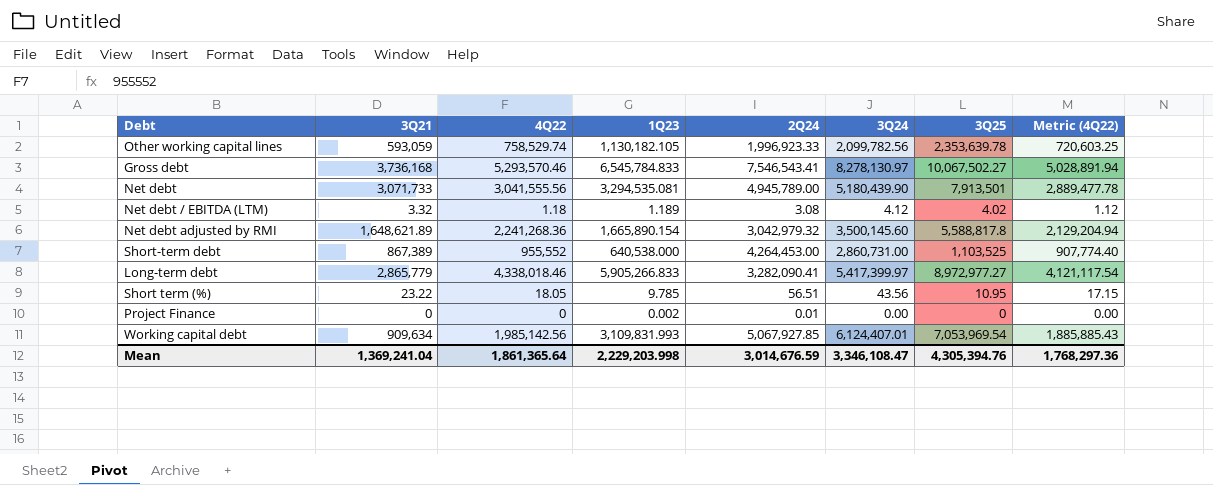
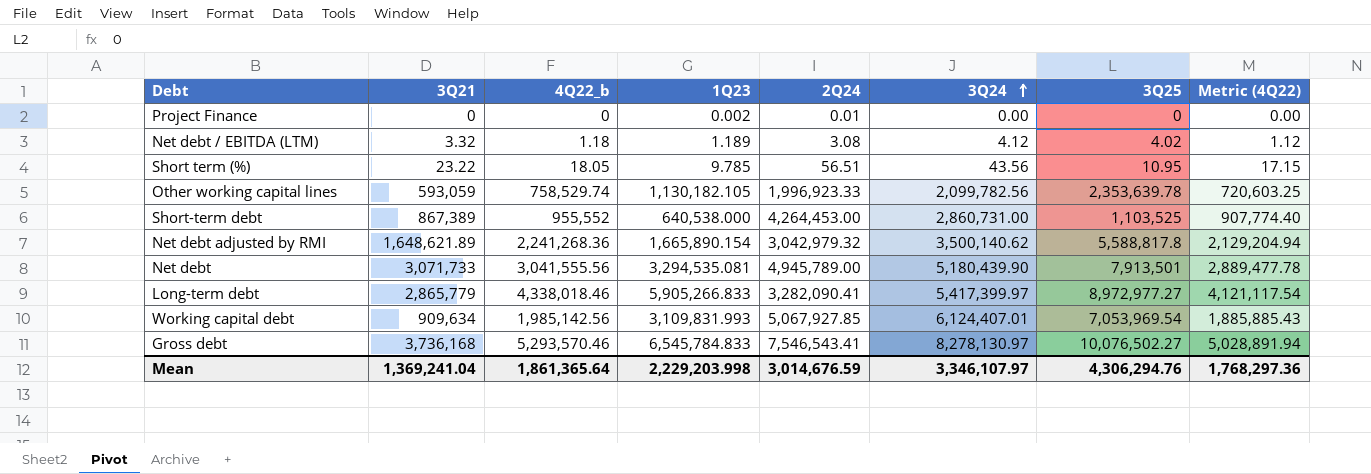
row order: none -> 3Q24 ascending
column name: 4Q22 -> 4Q22_b
Net debt adjusted by RMI | 3Q24: 3,500,145.60 -> 3,500,140.62
Gross debt | 3Q25: 10,067,502.27 -> 10,076,502.27
Mean | 3Q24: 3,346,108.47 -> 3,346,107.97
Mean | 3Q25: 4,305,394.76 -> 4,306,294.76

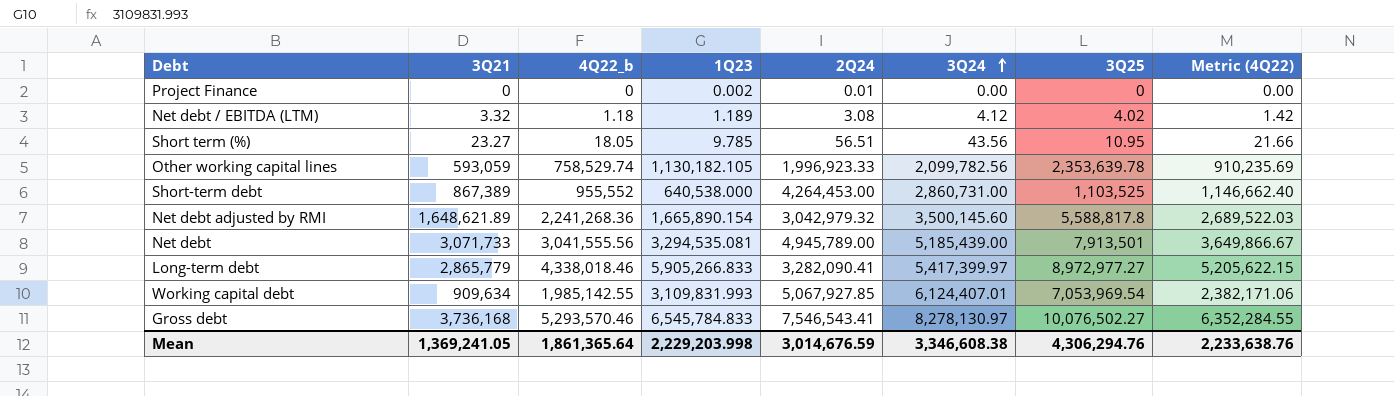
column Metric (4Q22) | formula: [4Q22_b] * 0.95 -> [4Q22_b] * 1.2
Short term (%) | 3Q21: 23.22 -> 23.27
Net debt adjusted by RMI | 3Q24: 3,500,140.62 -> 3,500,145.60
Net debt | 3Q24: 5,180,439.90 -> 5,185,439.00
Working capital debt | 4Q22_b: 1,985,142.56 -> 1,985,142.55
Mean | 3Q21: 1,369,241.04 -> 1,369,241.05
Mean | 3Q24: 3,346,107.97 -> 3,346,608.38
Mean | Metric (4Q22): 1,768,297.36 -> 2,233,638.76

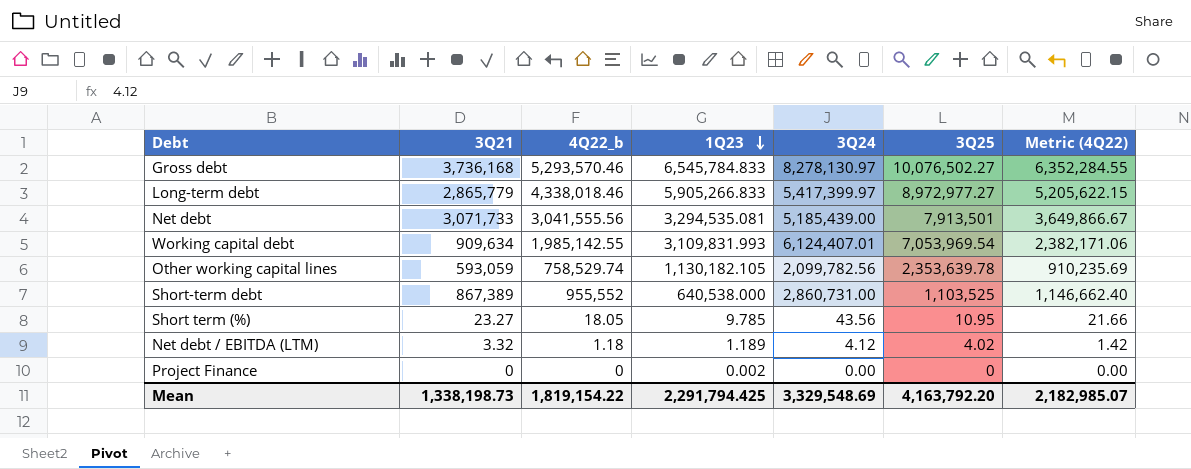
row order: 3Q24 ascending -> 1Q23 descending
column 2Q24 | position: 5 -> none
row Net debt adjusted by RMI: 1,648,621.89 | 2,241,268.36 | 1,665,890.154 | 3,042,979.32 | 3,500,145.60 | 5,588,817.8 | 2,689,522.03 -> none
Mean | 3Q21: 1,369,241.05 -> 1,338,198.73
Mean | 4Q22_b: 1,861,365.64 -> 1,819,154.22
Mean | 1Q23: 2,229,203.998 -> 2,291,794.425
Mean | 3Q24: 3,346,608.38 -> 3,329,548.69
Mean | 3Q25: 4,306,294.76 -> 4,163,792.20
Mean | Metric (4Q22): 2,233,638.76 -> 2,182,985.07

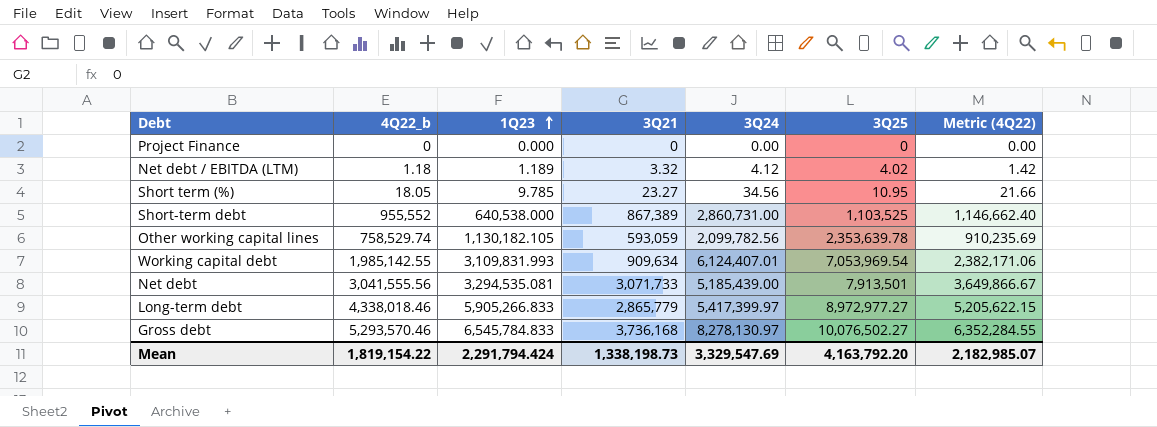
row order: 1Q23 descending -> 1Q23 ascending
column 3Q21 | position: 2 -> 4
Project Finance | 1Q23: 0.002 -> 0.000
Short term (%) | 3Q24: 43.56 -> 34.56
Mean | 1Q23: 2,291,794.425 -> 2,291,794.424
Mean | 3Q24: 3,329,548.69 -> 3,329,547.69

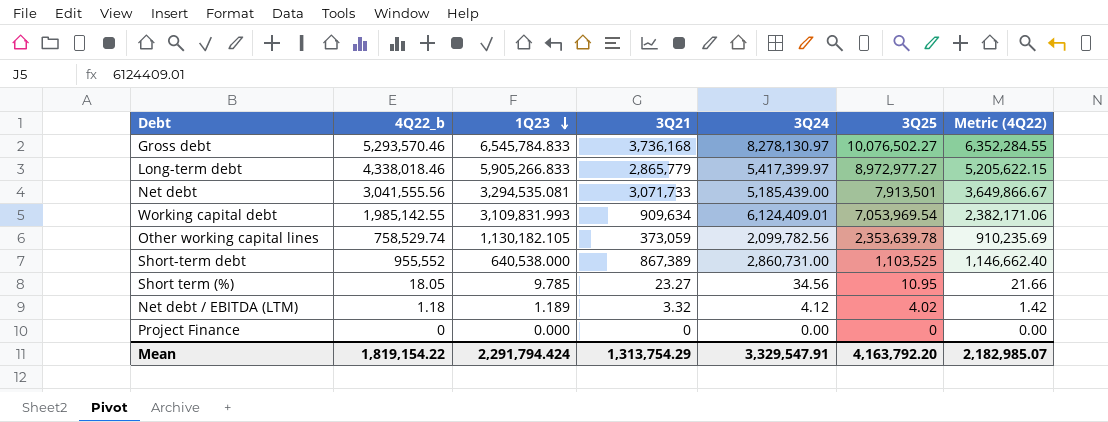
row order: 1Q23 ascending -> 1Q23 descending
Working capital debt | 3Q24: 6,124,407.01 -> 6,124,409.01
Other working capital lines | 3Q21: 593,059 -> 373,059
Mean | 3Q21: 1,338,198.73 -> 1,313,754.29
Mean | 3Q24: 3,329,547.69 -> 3,329,547.91

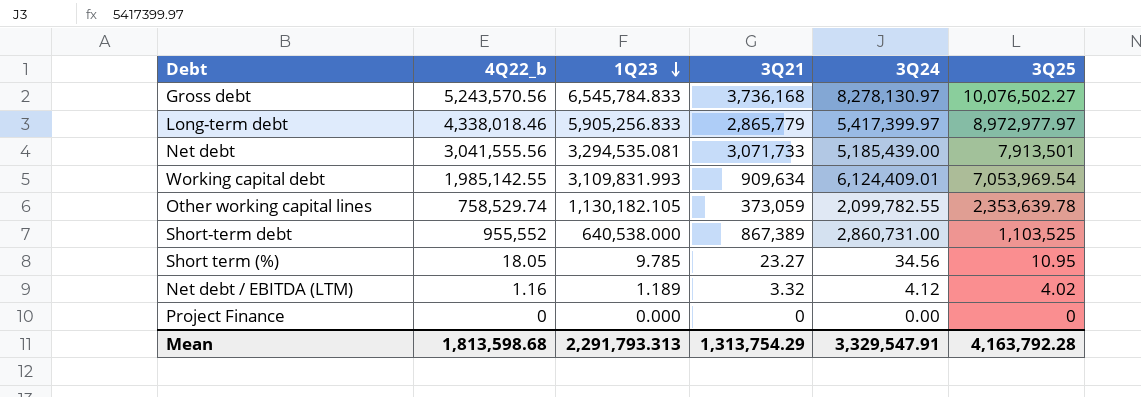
column Metric (4Q22) | formula: [4Q22_b] * 1.2 -> none
Gross debt | 4Q22_b: 5,293,570.46 -> 5,243,570.56
Long-term debt | 1Q23: 5,905,266.833 -> 5,905,256.833
Long-term debt | 3Q25: 8,972,977.27 -> 8,972,977.97
Other working capital lines | 3Q24: 2,099,782.56 -> 2,099,782.55
Net debt / EBITDA (LTM) | 4Q22_b: 1.18 -> 1.16
Mean | 4Q22_b: 1,819,154.22 -> 1,813,598.68
Mean | 1Q23: 2,291,794.424 -> 2,291,793.313
Mean | 3Q25: 4,163,792.20 -> 4,163,792.28

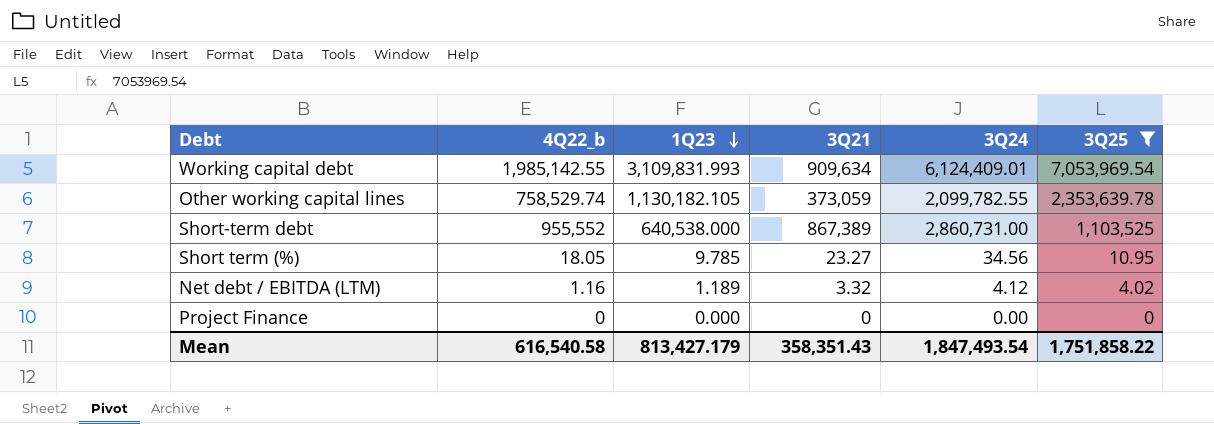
filter: none -> 3Q25 <= 7,053,969.54
Mean | 4Q22_b: 1,813,598.68 -> 616,540.58
Mean | 1Q23: 2,291,793.313 -> 813,427.179
Mean | 3Q21: 1,313,754.29 -> 358,351.43
Mean | 3Q24: 3,329,547.91 -> 1,847,493.54
Mean | 3Q25: 4,163,792.28 -> 1,751,858.22

